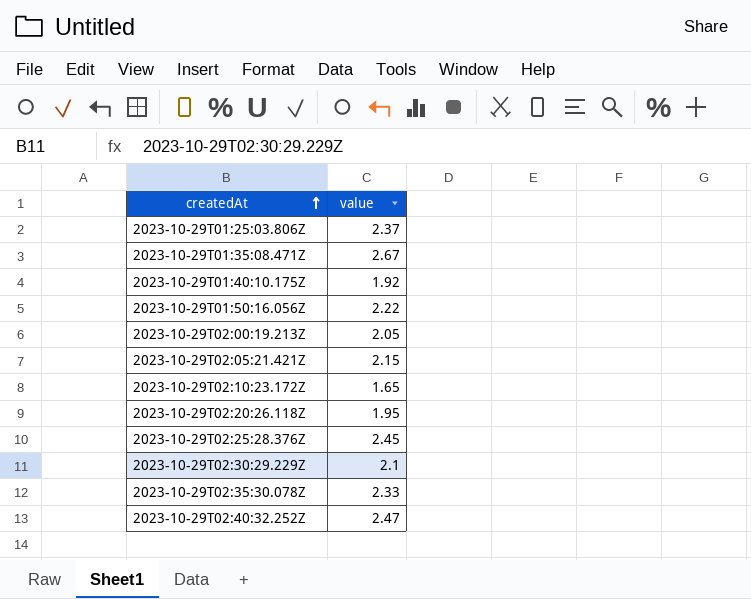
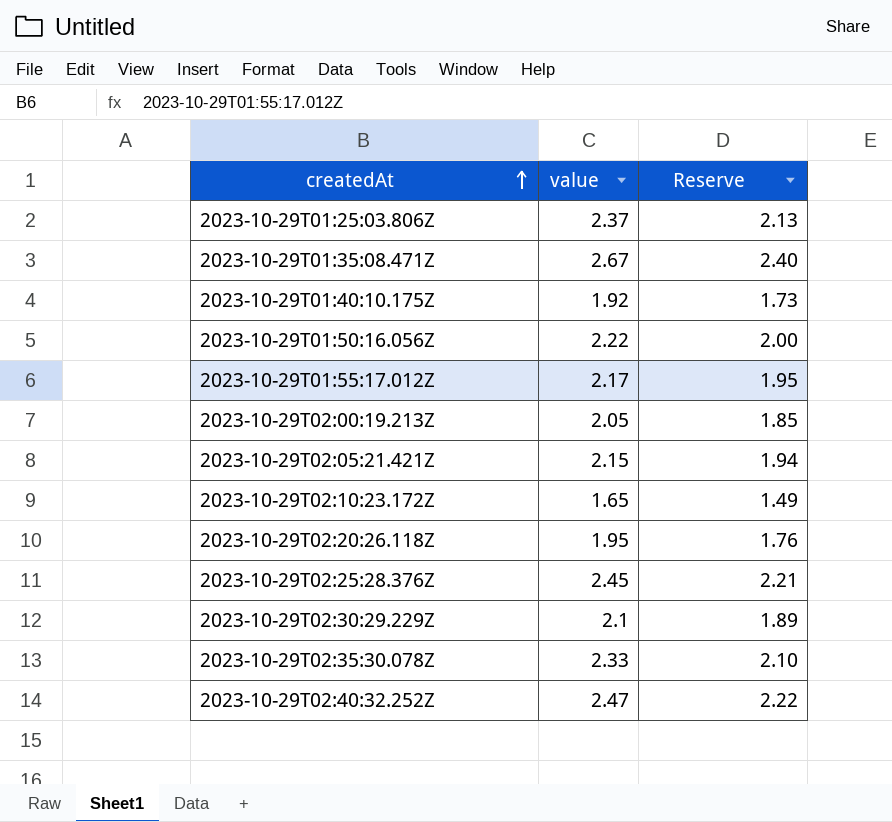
column Reserve | formula: none -> [value] * 0.9
row 2023-10-29T01:55:17.012Z: none -> 2.17 | 1.95

